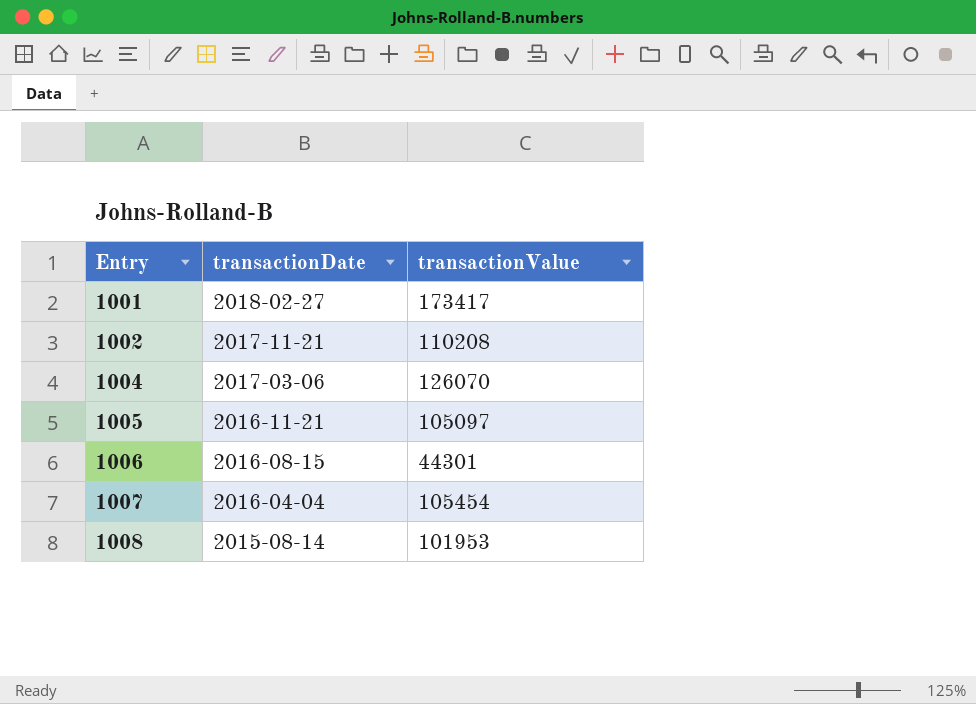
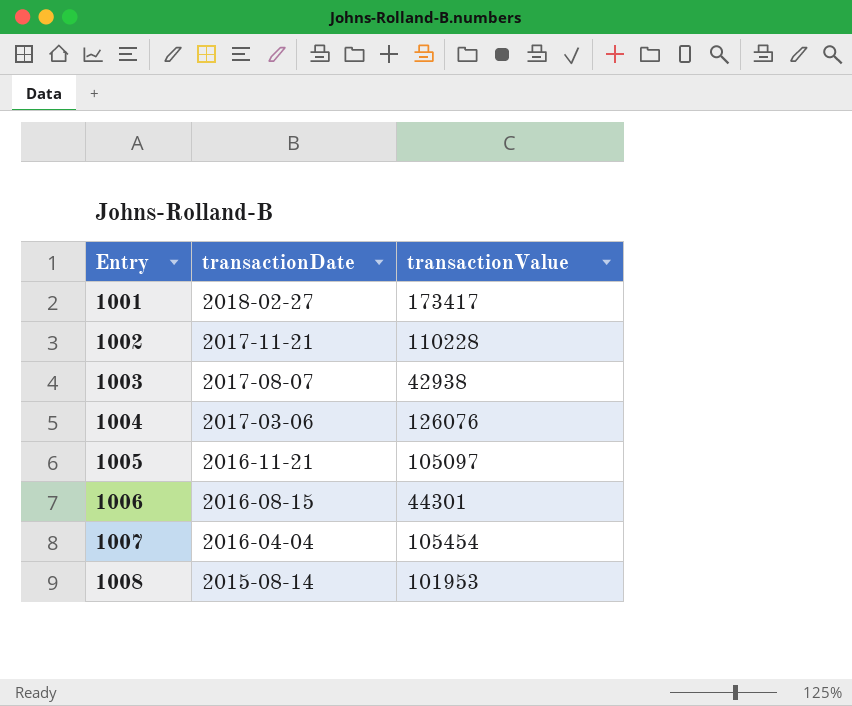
1002 | transactionValue: 110208 -> 110228
row 1003: none -> 2017-08-07 | 42938
1004 | transactionValue: 126070 -> 126076

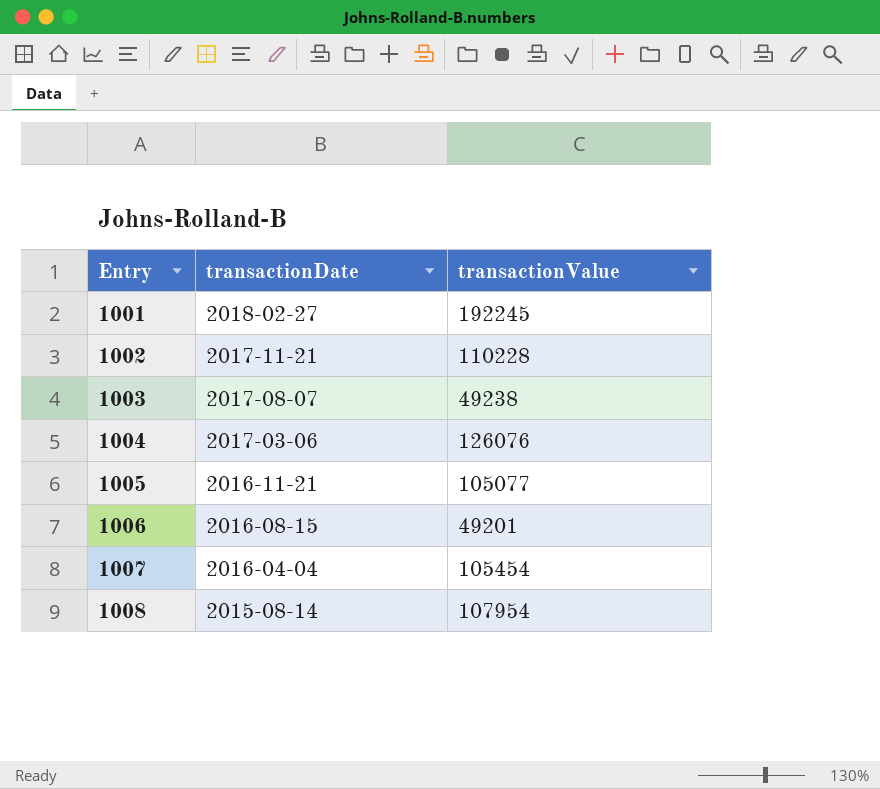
1001 | transactionValue: 173417 -> 192245
1003 | transactionValue: 42938 -> 49238
1005 | transactionValue: 105097 -> 105077
1006 | transactionValue: 44301 -> 49201
1008 | transactionValue: 101953 -> 107954

